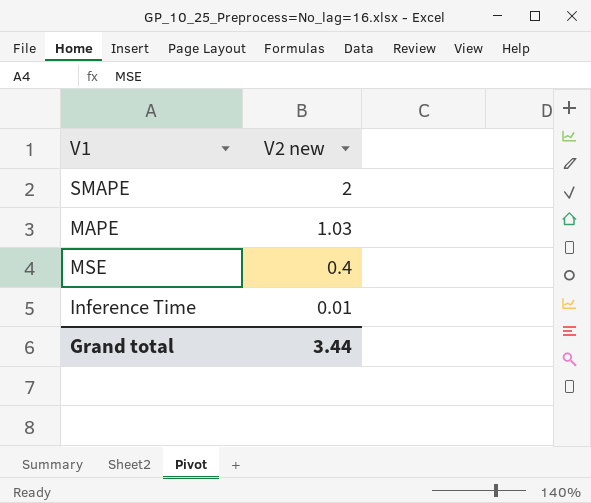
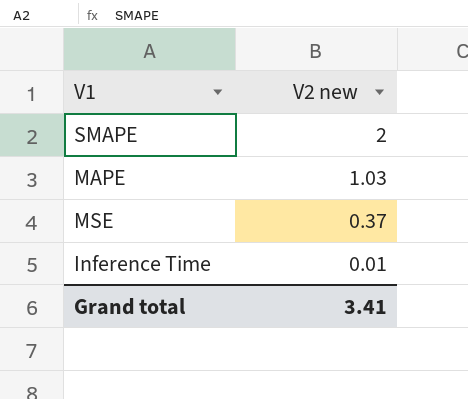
MSE | V2 new: 0.4 -> 0.37
Grand total | V2 new: 3.44 -> 3.41

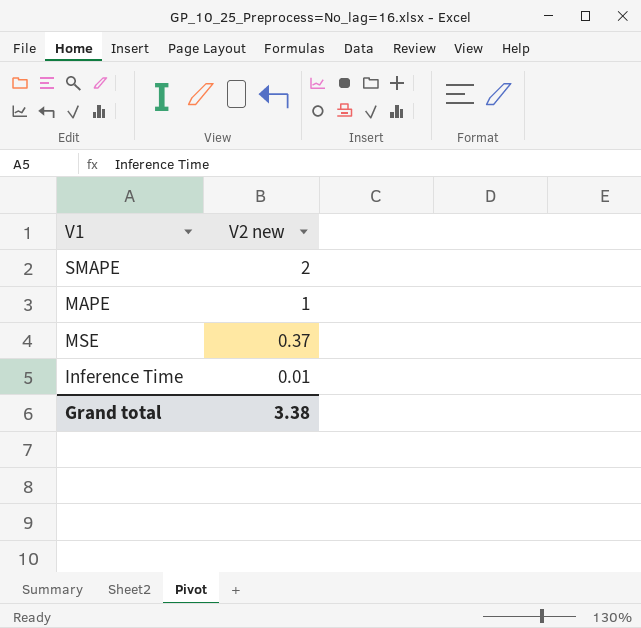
MAPE | V2 new: 1.03 -> 1
Grand total | V2 new: 3.41 -> 3.38

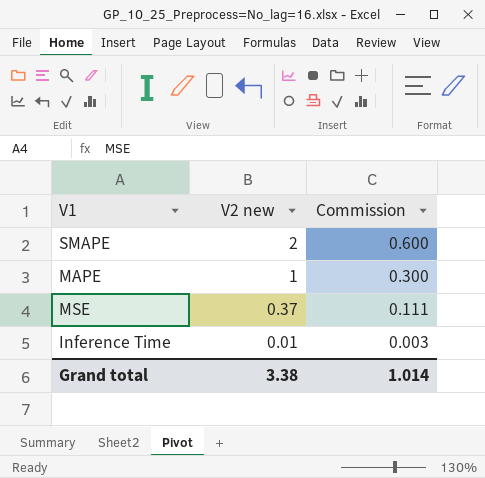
column Commission | formula: none -> [V2 new] * 0.3

